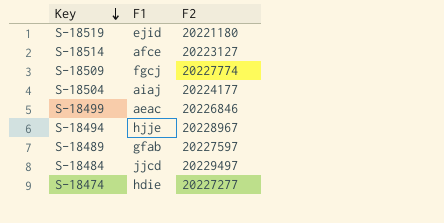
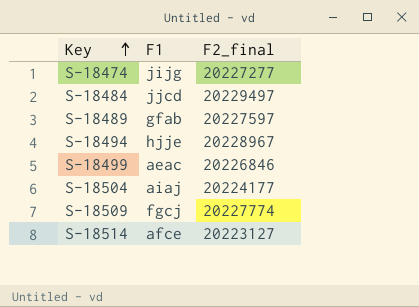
row order: Key descending -> Key ascending
column name: F2 -> F2_final
row S-18519: ejid | 20221180 -> none
S-18474 | F1: hdie -> jijg

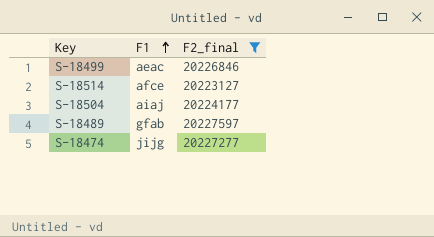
filter: none -> F2_final <= 20227597
row order: Key ascending -> F1 ascending

